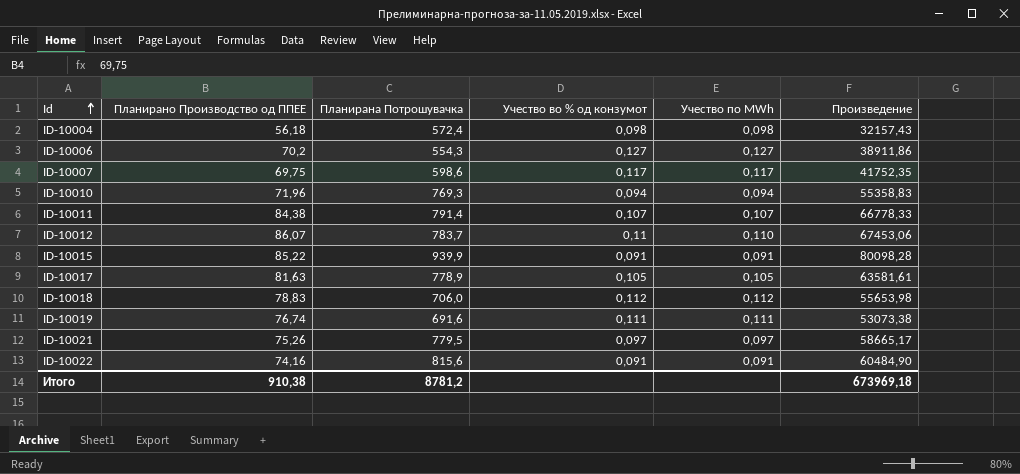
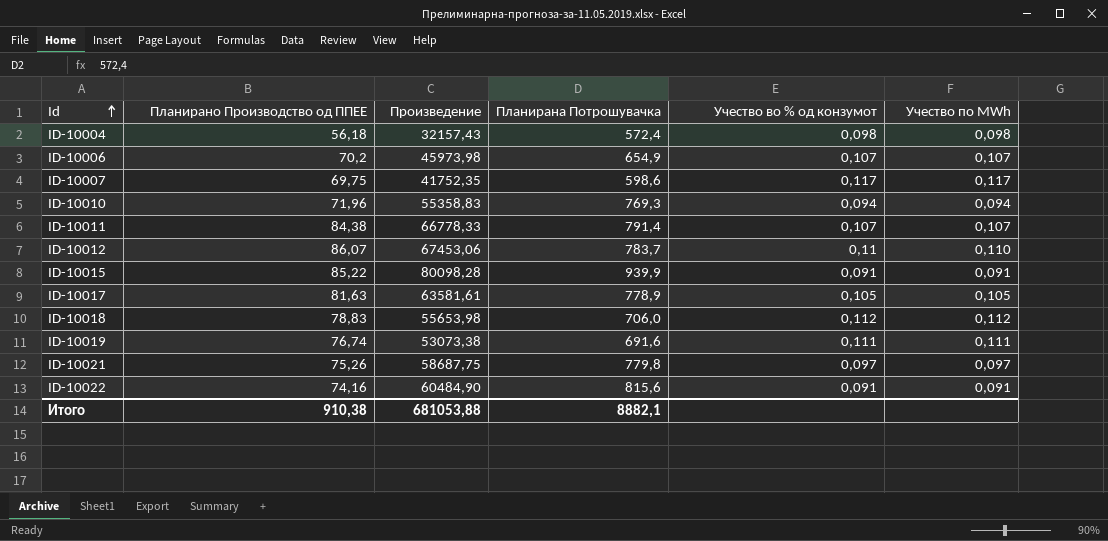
column Произведение | position: 6 -> 3
ID-10006 | Произведение: 38911,86 -> 45973,98
ID-10006 | Планирана Потрошувачка: 554,3 -> 654,9
ID-10006 | Учество во % од конзумот: 0,127 -> 0,107
ID-10006 | Учество по MWh: 0,127 -> 0,107
ID-10021 | Произведение: 58665,17 -> 58687,75
ID-10021 | Планирана Потрошувачка: 779,5 -> 779,8
Итого | Произведение: 673969,18 -> 681053,88
Итого | Планирана Потрошувачка: 8781,2 -> 8882,1

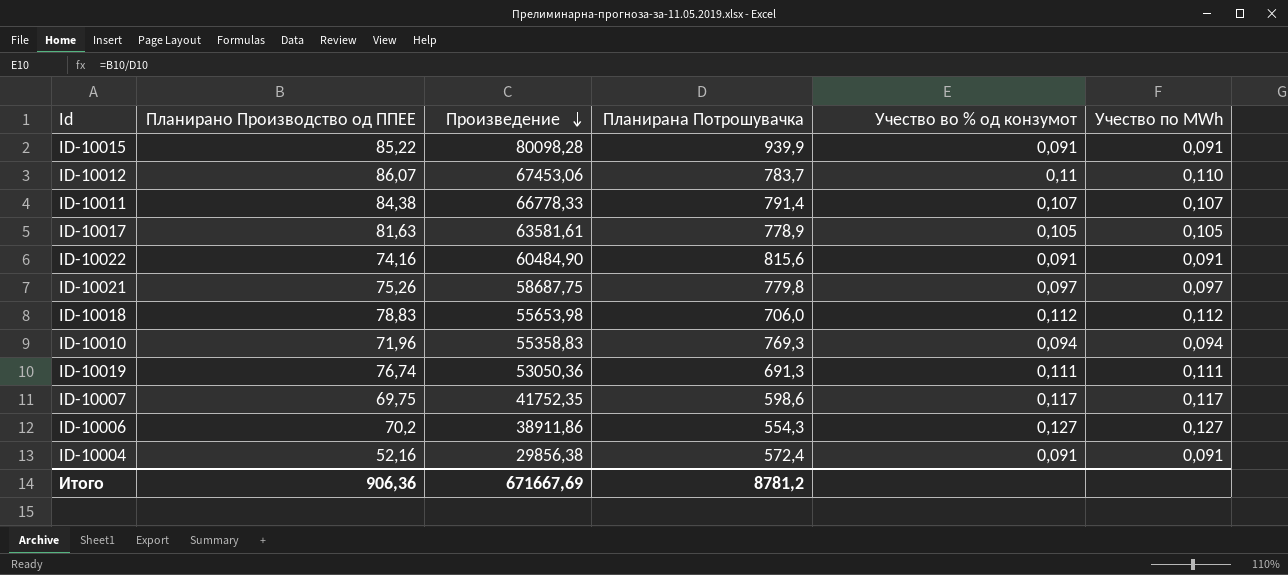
row order: Id ascending -> Произведение descending
ID-10019 | Произведение: 53073,38 -> 53050,36
ID-10019 | Планирана Потрошувачка: 691,6 -> 691,3
ID-10006 | Произведение: 45973,98 -> 38911,86
ID-10006 | Планирана Потрошувачка: 654,9 -> 554,3
ID-10006 | Учество во % од конзумот: 0,107 -> 0,127
ID-10006 | Учество по MWh: 0,107 -> 0,127
ID-10004 | Планирано Производство од ППЕЕ: 56,18 -> 52,16
ID-10004 | Произведение: 32157,43 -> 29856,38
ID-10004 | Учество во % од конзумот: 0,098 -> 0,091
ID-10004 | Учество по MWh: 0,098 -> 0,091
Итого | Планирано Производство од ППЕЕ: 910,38 -> 906,36
Итого | Произведение: 681053,88 -> 671667,69
Итого | Планирана Потрошувачка: 8882,1 -> 8781,2

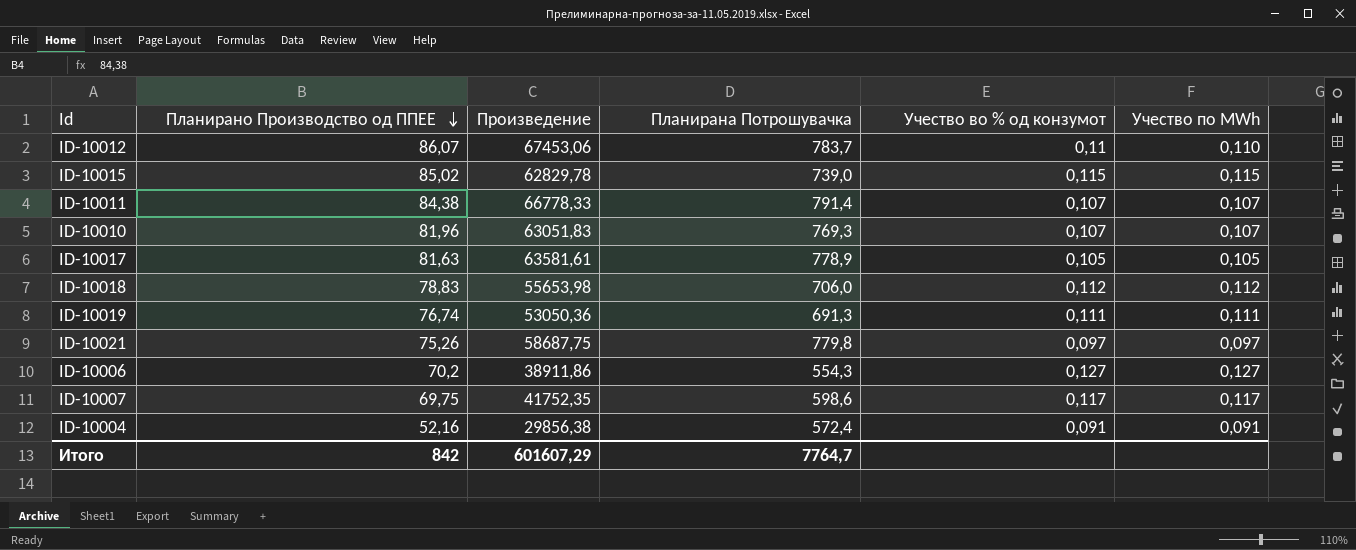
row order: Произведение descending -> Планирано Производство од ППЕЕ descending
row ID-10022: 74,16 | 60484,90 | 815,6 | 0,091 | 0,091 -> none
ID-10015 | Планирано Производство од ППЕЕ: 85,22 -> 85,02
ID-10015 | Произведение: 80098,28 -> 62829,78
ID-10015 | Планирана Потрошувачка: 939,9 -> 739,0
ID-10015 | Учество во % од конзумот: 0,091 -> 0,115
ID-10015 | Учество по MWh: 0,091 -> 0,115
ID-10010 | Планирано Производство од ППЕЕ: 71,96 -> 81,96
ID-10010 | Произведение: 55358,83 -> 63051,83
ID-10010 | Учество во % од конзумот: 0,094 -> 0,107
ID-10010 | Учество по MWh: 0,094 -> 0,107
Итого | Планирано Производство од ППЕЕ: 906,36 -> 842
Итого | Произведение: 671667,69 -> 601607,29
Итого | Планирана Потрошувачка: 8781,2 -> 7764,7

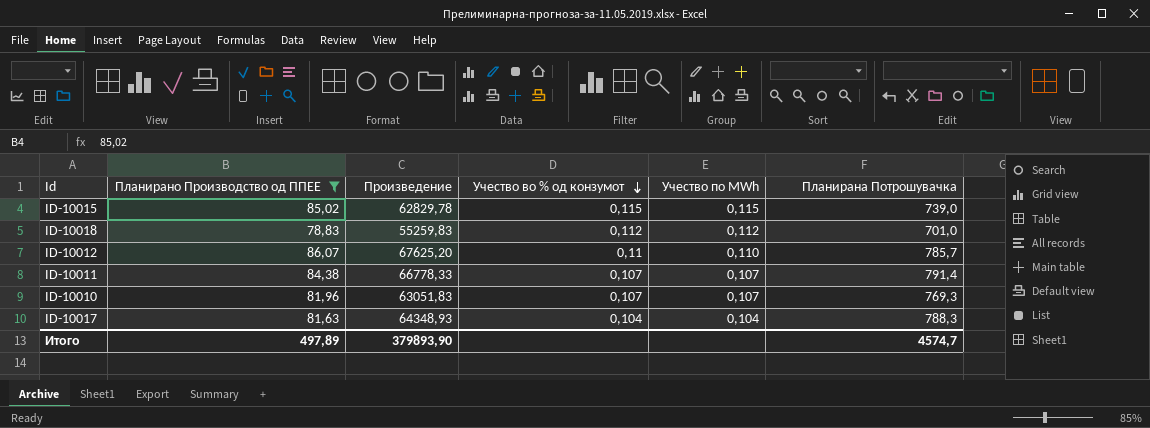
filter: none -> Планирано Производство од ППЕЕ >= 78,83
row order: Планирано Производство од ППЕЕ descending -> Учество во % од конзумот descending
column Планирана Потрошувачка | position: 4 -> 6
ID-10018 | Произведение: 55653,98 -> 55259,83
ID-10018 | Планирана Потрошувачка: 706,0 -> 701,0
ID-10012 | Произведение: 67453,06 -> 67625,20
ID-10012 | Планирана Потрошувачка: 783,7 -> 785,7
ID-10017 | Произведение: 63581,61 -> 64348,93
ID-10017 | Учество во % од конзумот: 0,105 -> 0,104
ID-10017 | Учество по MWh: 0,105 -> 0,104
ID-10017 | Планирана Потрошувачка: 778,9 -> 788,3
Итого | Планирано Производство од ППЕЕ: 842 -> 497,89
Итого | Произведение: 601607,29 -> 379893,90
Итого | Планирана Потрошувачка: 7764,7 -> 4574,7

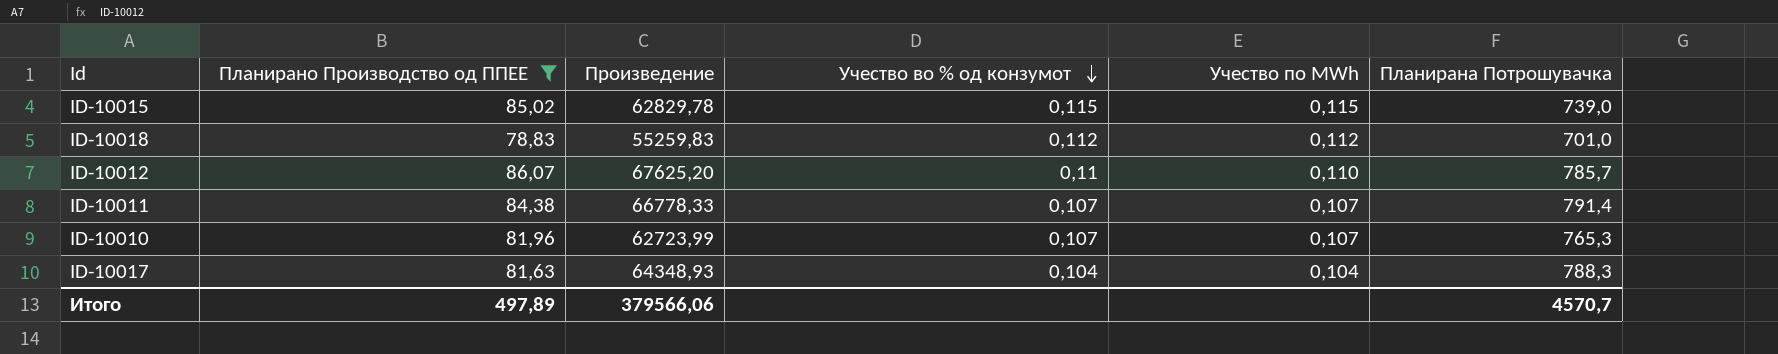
ID-10010 | Произведение: 63051,83 -> 62723,99
ID-10010 | Планирана Потрошувачка: 769,3 -> 765,3
Итого | Произведение: 379893,90 -> 379566,06
Итого | Планирана Потрошувачка: 4574,7 -> 4570,7

